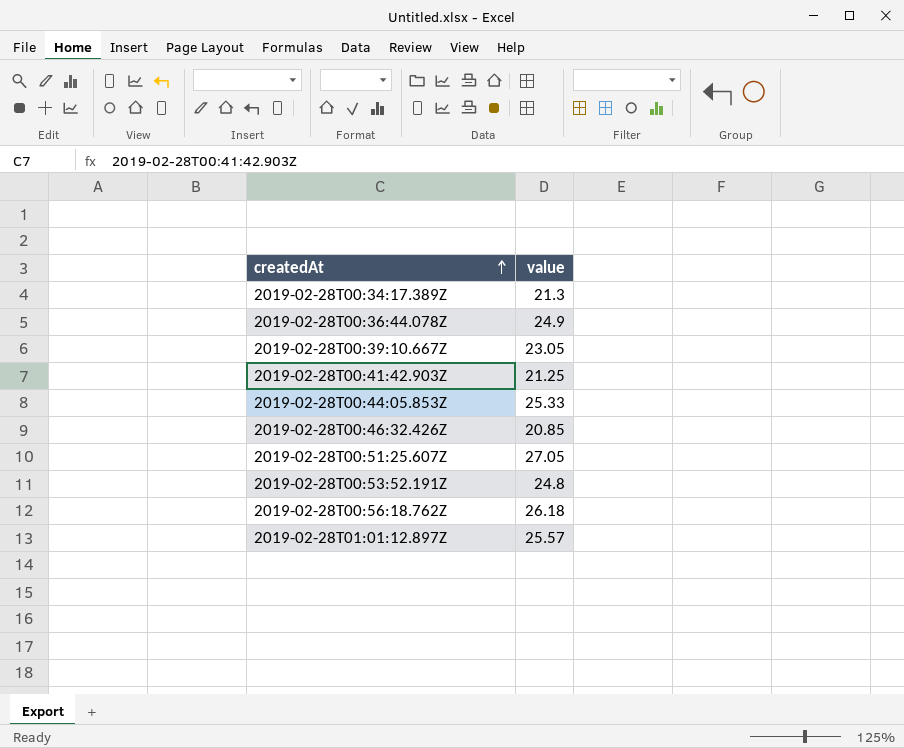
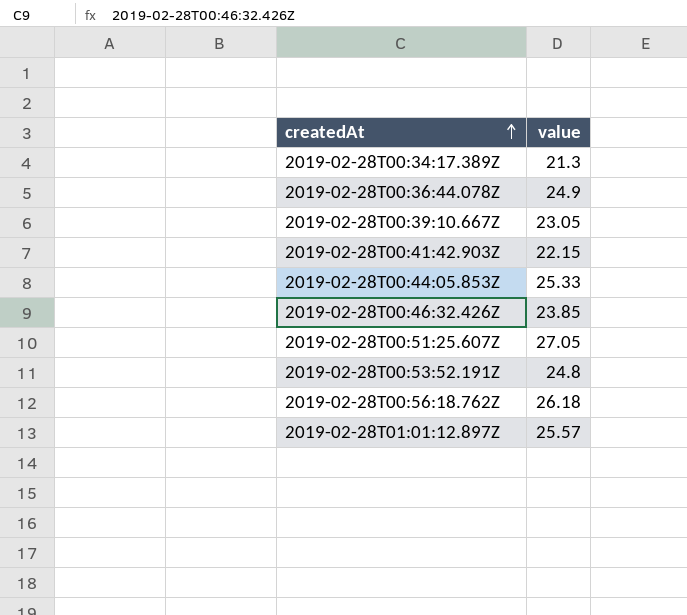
2019-02-28T00:41:42.903Z | value: 21.25 -> 22.15
2019-02-28T00:46:32.426Z | value: 20.85 -> 23.85

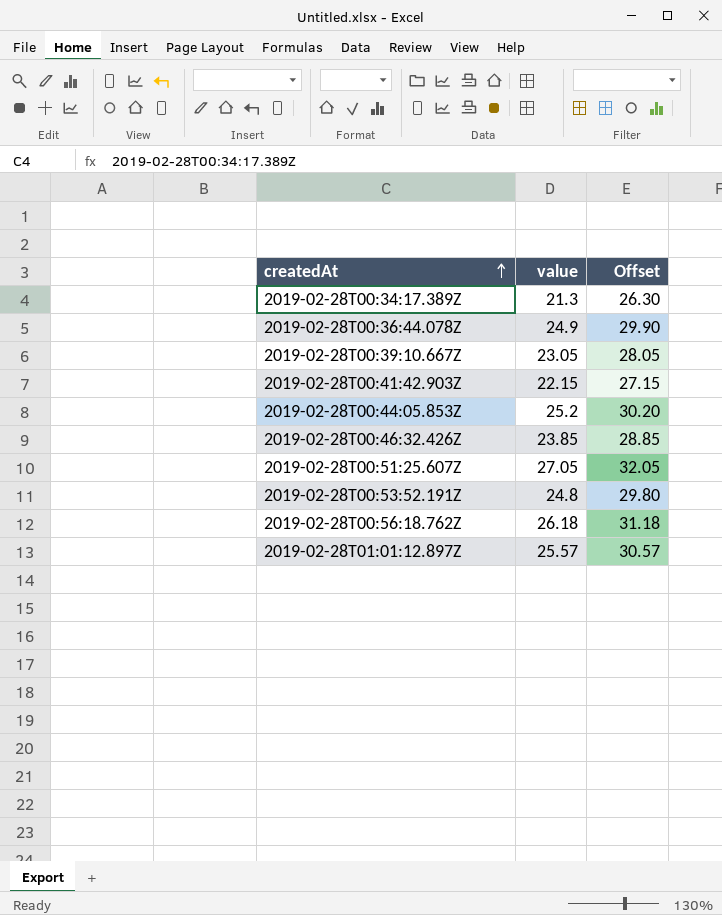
column Offset | formula: none -> [value] + 5
2019-02-28T00:44:05.853Z | value: 25.33 -> 25.2

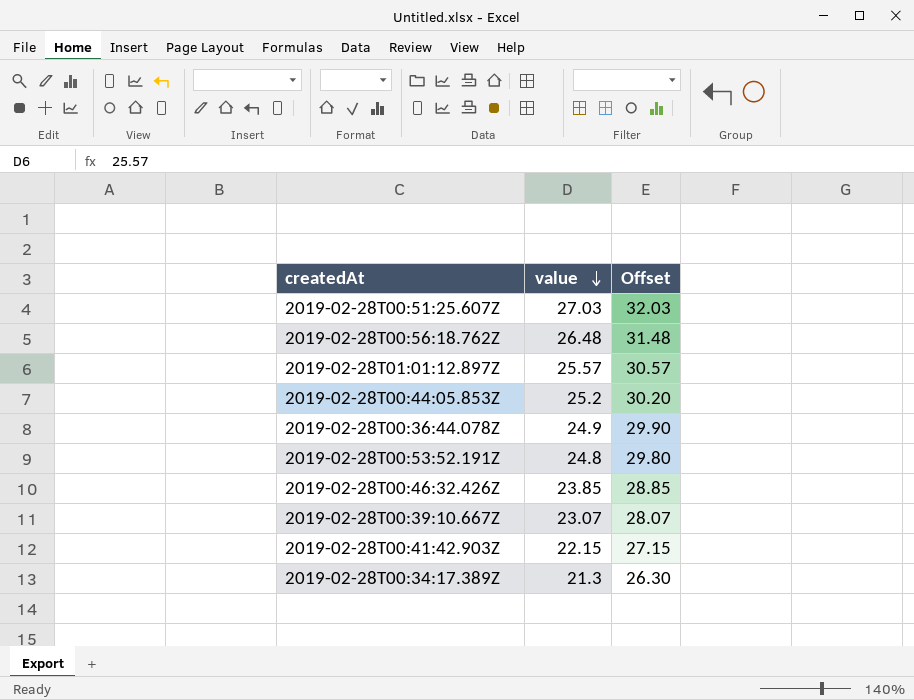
row order: createdAt ascending -> value descending
2019-02-28T00:51:25.607Z | value: 27.05 -> 27.03
2019-02-28T00:51:25.607Z | Offset: 32.05 -> 32.03
2019-02-28T00:56:18.762Z | value: 26.18 -> 26.48
2019-02-28T00:56:18.762Z | Offset: 31.18 -> 31.48
2019-02-28T00:39:10.667Z | value: 23.05 -> 23.07
2019-02-28T00:39:10.667Z | Offset: 28.05 -> 28.07

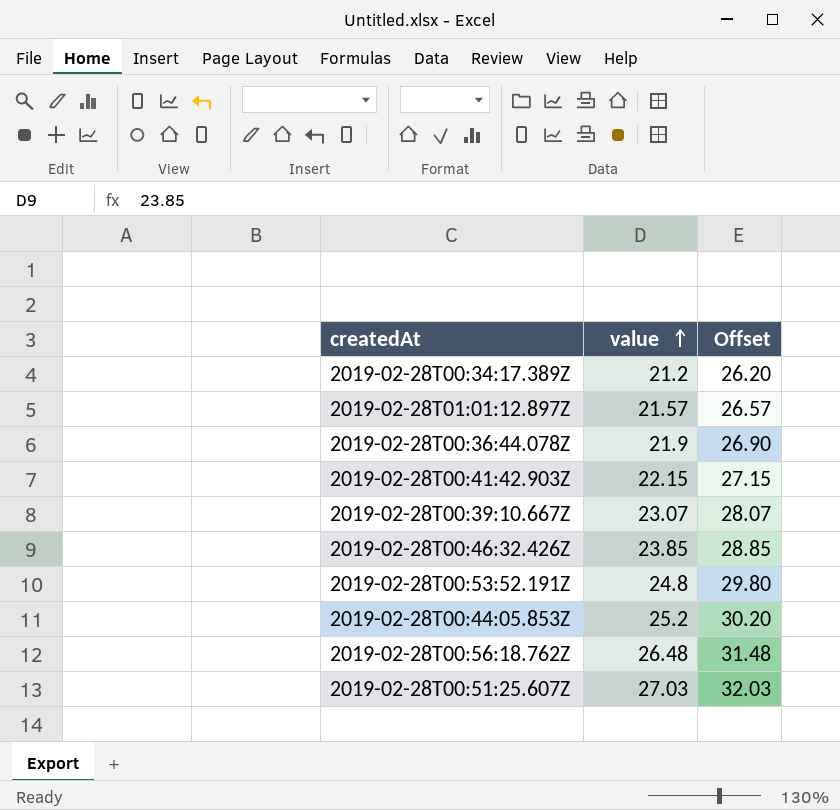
row order: value descending -> value ascending
2019-02-28T00:34:17.389Z | value: 21.3 -> 21.2
2019-02-28T00:34:17.389Z | Offset: 26.30 -> 26.20
2019-02-28T01:01:12.897Z | value: 25.57 -> 21.57
2019-02-28T01:01:12.897Z | Offset: 30.57 -> 26.57
2019-02-28T00:36:44.078Z | value: 24.9 -> 21.9
2019-02-28T00:36:44.078Z | Offset: 29.90 -> 26.90

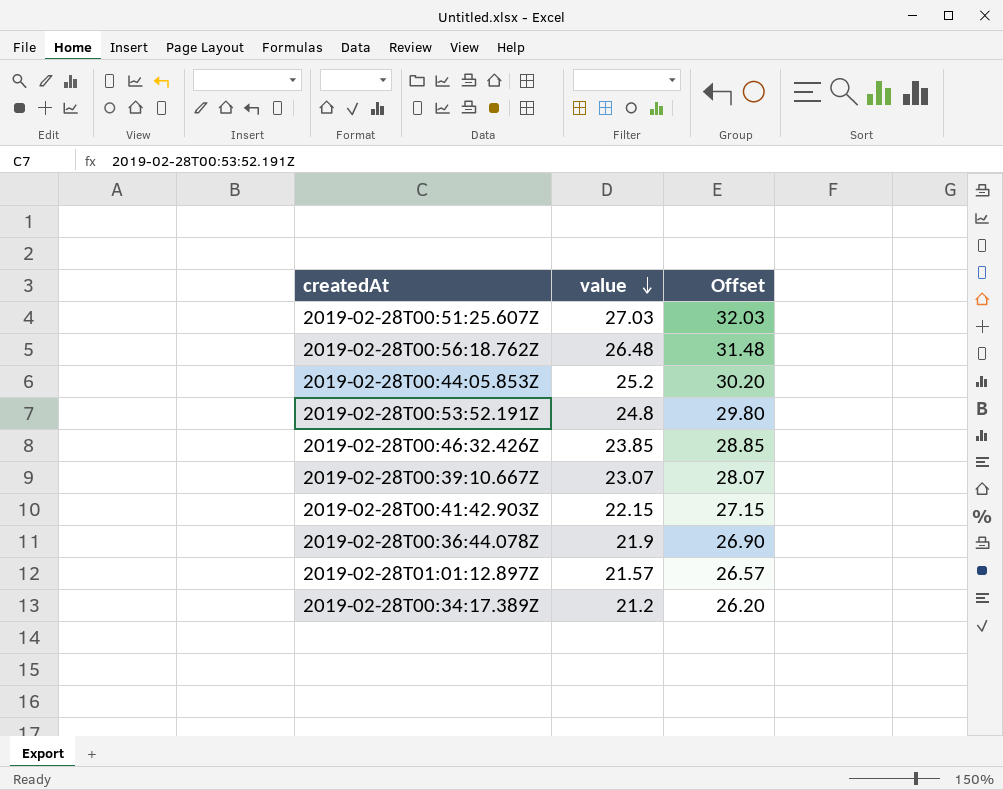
row order: value ascending -> value descending

